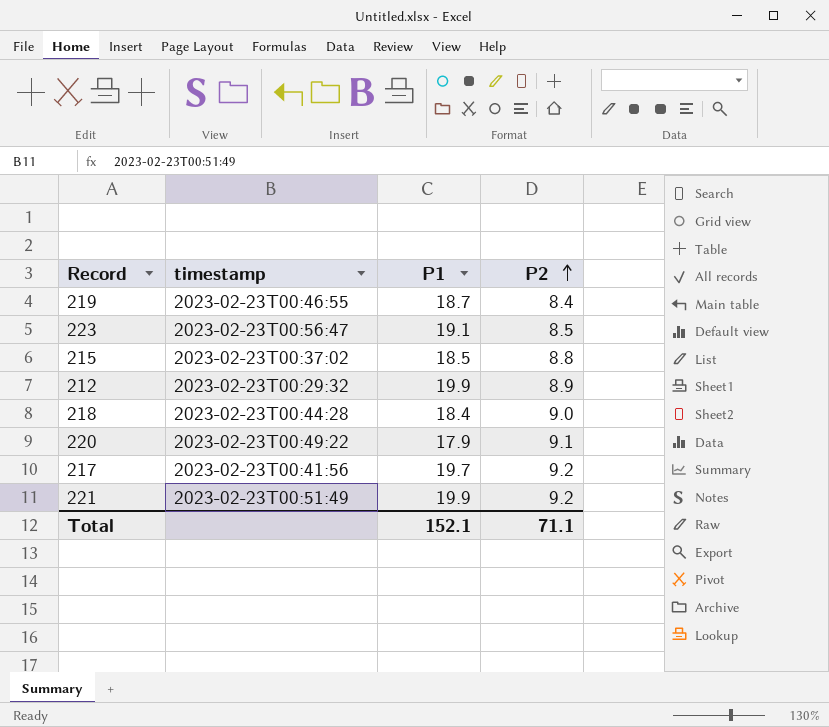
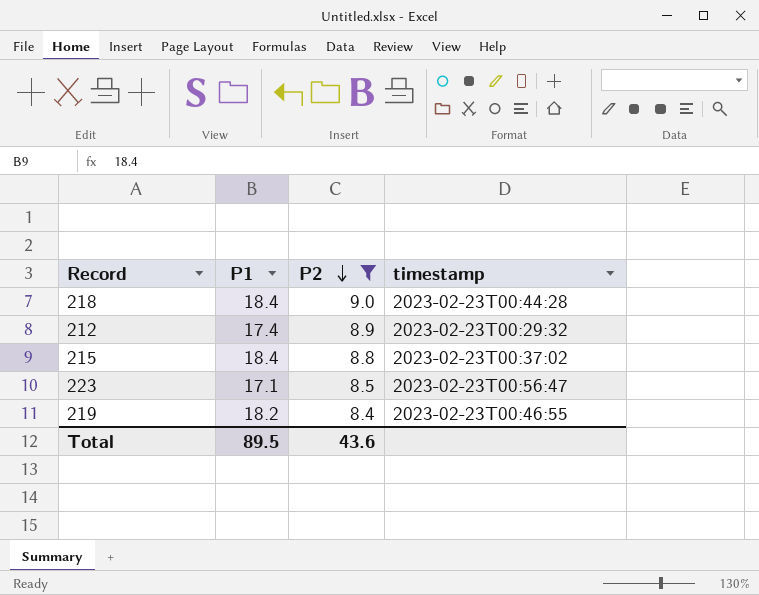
filter: none -> P2 <= 9.0
row order: P2 ascending -> P2 descending
column timestamp | position: 2 -> 4
212 | P1: 19.9 -> 17.4
215 | P1: 18.5 -> 18.4
223 | P1: 19.1 -> 17.1
219 | P1: 18.7 -> 18.2
Total | P1: 152.1 -> 89.5
Total | P2: 71.1 -> 43.6

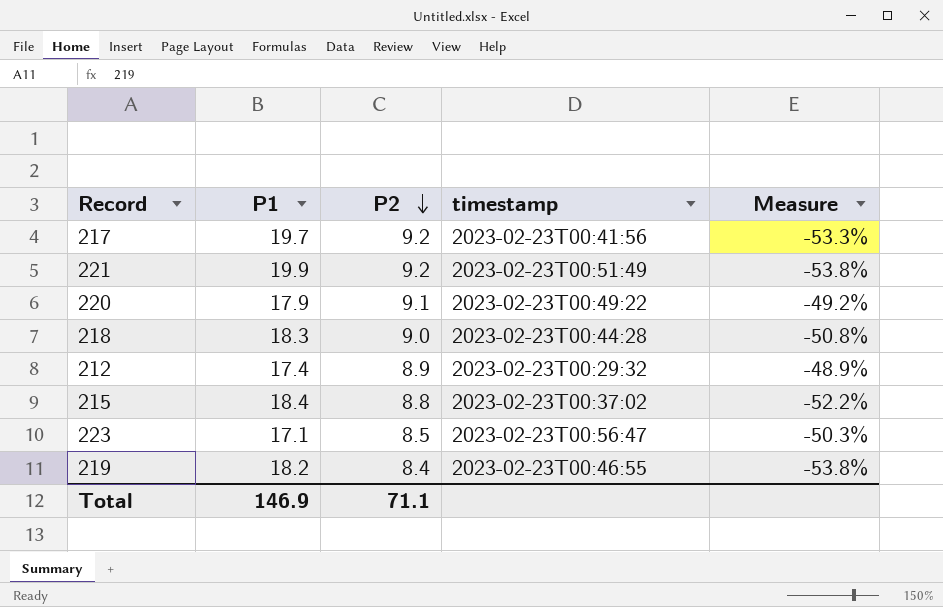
filter: P2 <= 9.0 -> none
column Measure | formula: none -> ([P2] - [P1]) / [P1]
218 | P1: 18.4 -> 18.3
Total | P1: 89.5 -> 146.9
Total | P2: 43.6 -> 71.1

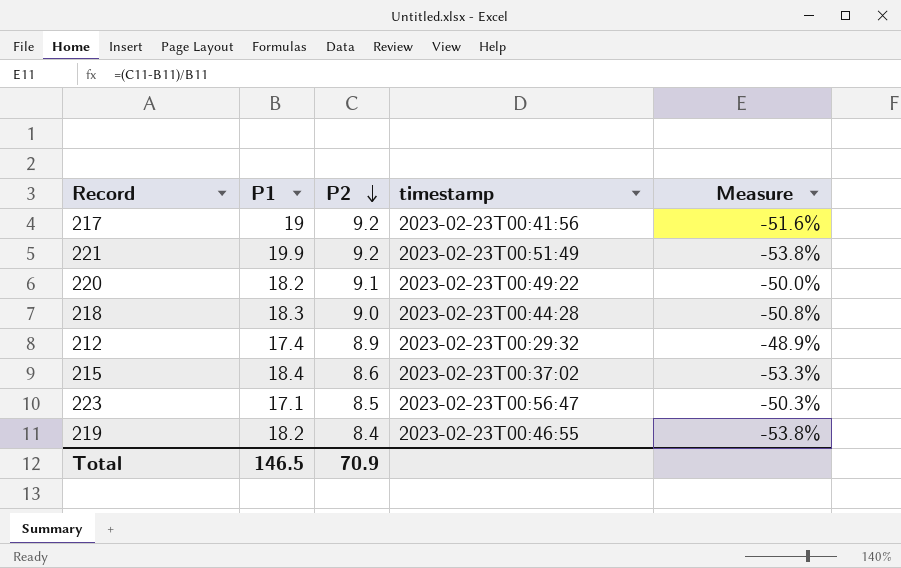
217 | P1: 19.7 -> 19
217 | Measure: -53.3% -> -51.6%
220 | P1: 17.9 -> 18.2
220 | Measure: -49.2% -> -50.0%
215 | P2: 8.8 -> 8.6
215 | Measure: -52.2% -> -53.3%
Total | P1: 146.9 -> 146.5
Total | P2: 71.1 -> 70.9

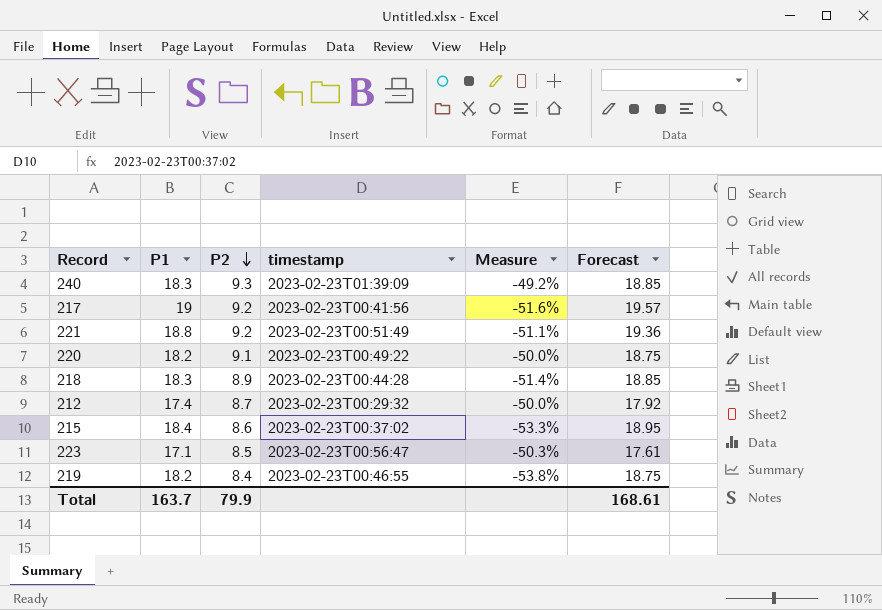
column Forecast | formula: none -> [P1] * 1.03
row 240: none -> 18.3 | 9.3 | 2023-02-23T01:39:09 | -49.2% | 18.85
221 | P1: 19.9 -> 18.8
221 | Measure: -53.8% -> -51.1%
218 | P2: 9.0 -> 8.9
218 | Measure: -50.8% -> -51.4%
212 | P2: 8.9 -> 8.7
212 | Measure: -48.9% -> -50.0%
Total | P1: 146.5 -> 163.7
Total | P2: 70.9 -> 79.9

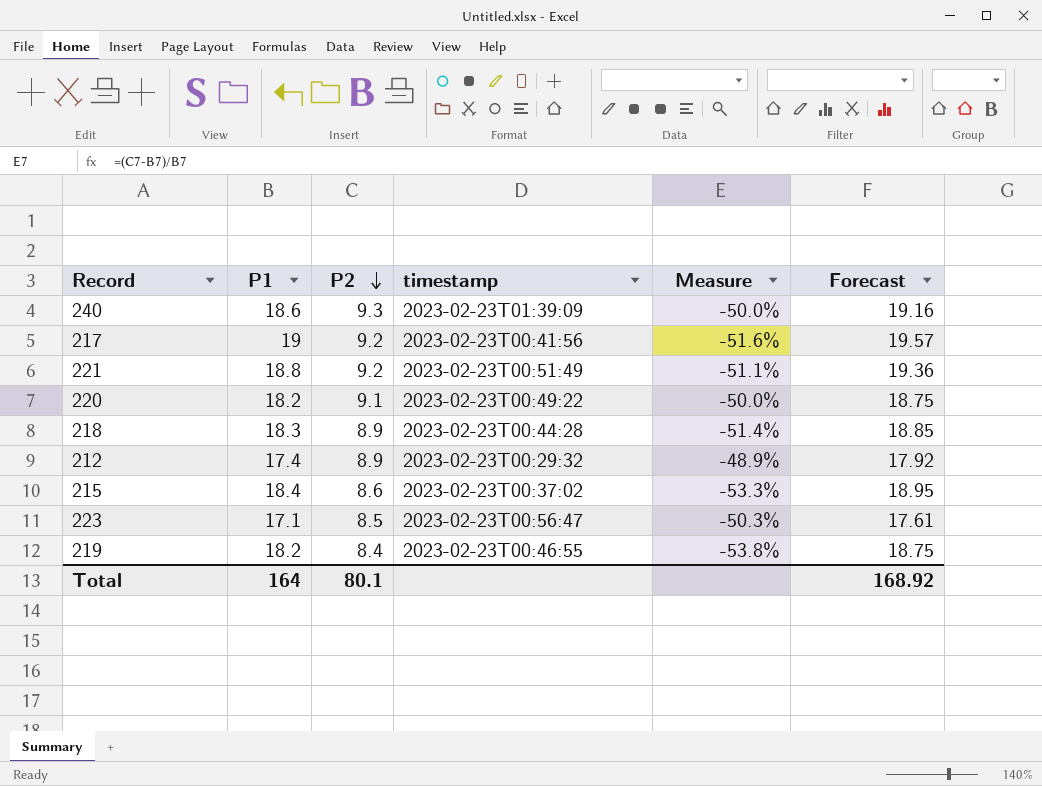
240 | P1: 18.3 -> 18.6
240 | Measure: -49.2% -> -50.0%
240 | Forecast: 18.85 -> 19.16
212 | P2: 8.7 -> 8.9
212 | Measure: -50.0% -> -48.9%
Total | P1: 163.7 -> 164
Total | P2: 79.9 -> 80.1
Total | Forecast: 168.61 -> 168.92

